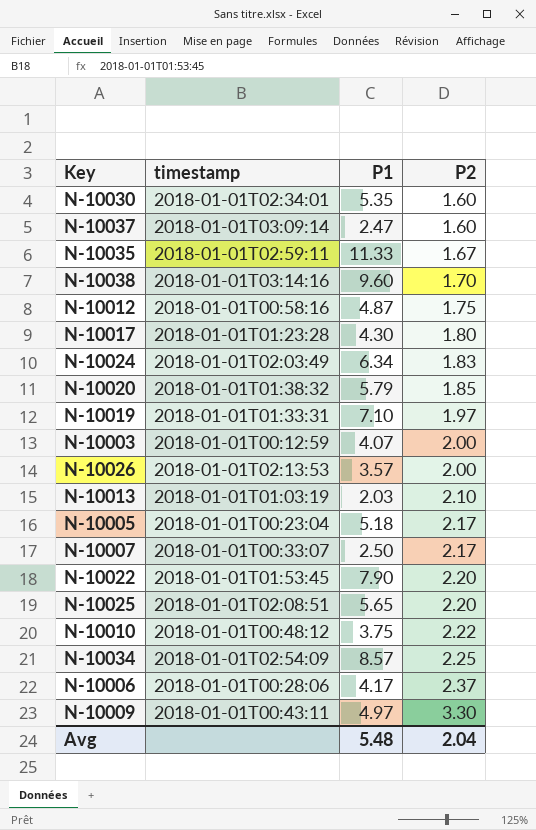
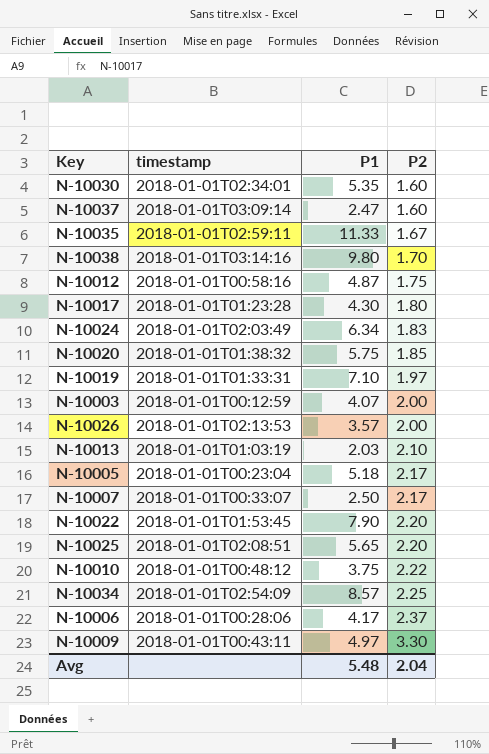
N-10038 | P1: 9.60 -> 9.80
N-10020 | P1: 5.79 -> 5.75

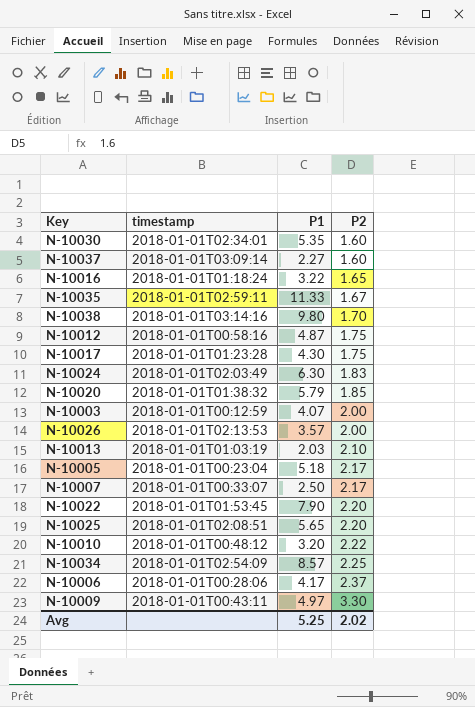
row N-10019: 2018-01-01T01:33:31 | 7.10 | 1.97 -> none
N-10037 | P1: 2.47 -> 2.27
row N-10016: none -> 2018-01-01T01:18:24 | 3.22 | 1.65
N-10017 | P2: 1.80 -> 1.75
N-10024 | P1: 6.34 -> 6.30
N-10020 | P1: 5.75 -> 5.79
N-10010 | P1: 3.75 -> 3.20
Avg | P1: 5.48 -> 5.25
Avg | P2: 2.04 -> 2.02

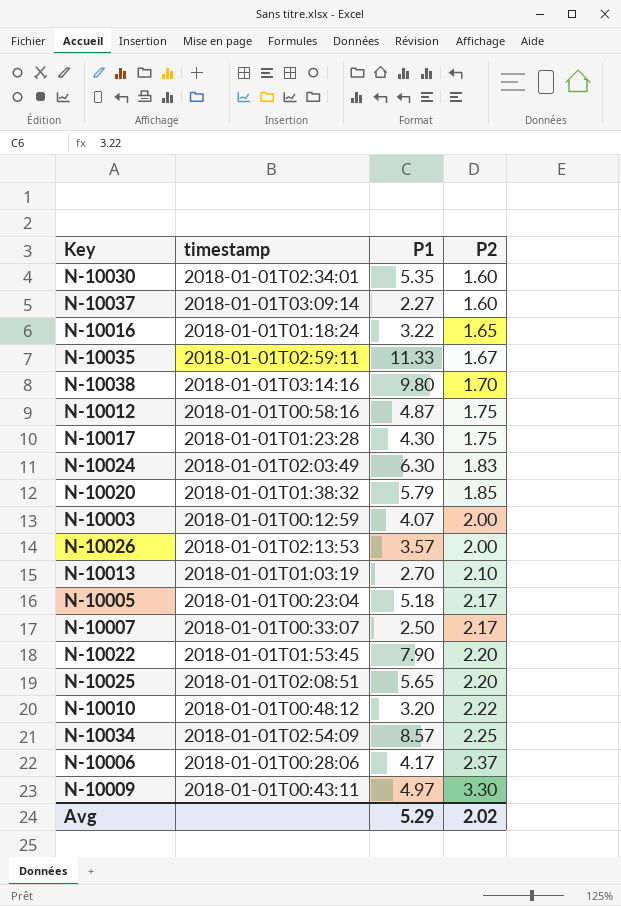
N-10013 | P1: 2.03 -> 2.70
Avg | P1: 5.25 -> 5.29

